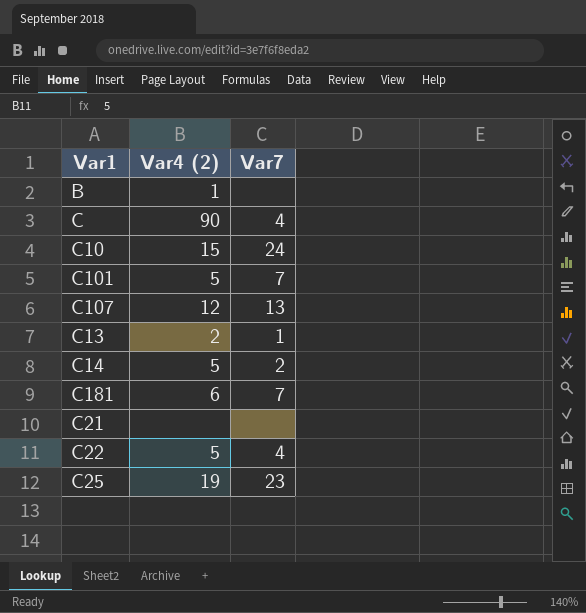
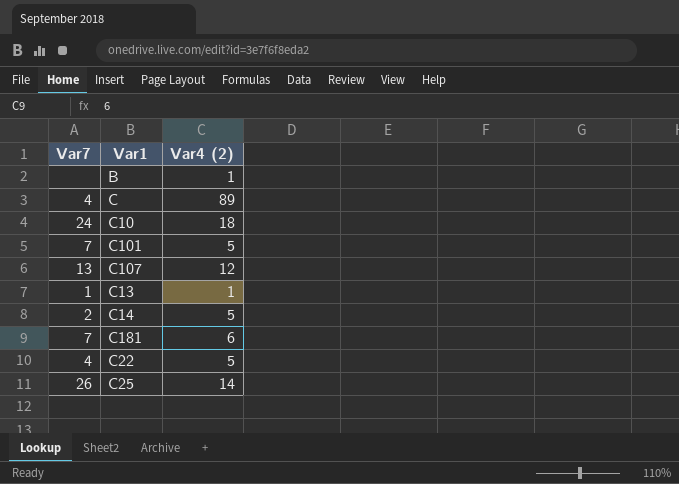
column Var7 | position: 3 -> 1
row C21: none | none -> none
C | Var4 (2): 90 -> 89
C10 | Var4 (2): 15 -> 18
C13 | Var4 (2): 2 -> 1
C25 | Var7: 23 -> 26
C25 | Var4 (2): 19 -> 14

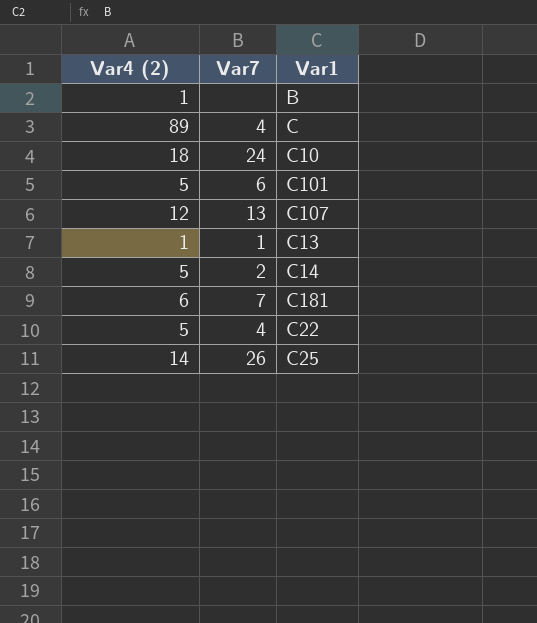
column Var4 (2) | position: 3 -> 1
C101 | Var7: 7 -> 6

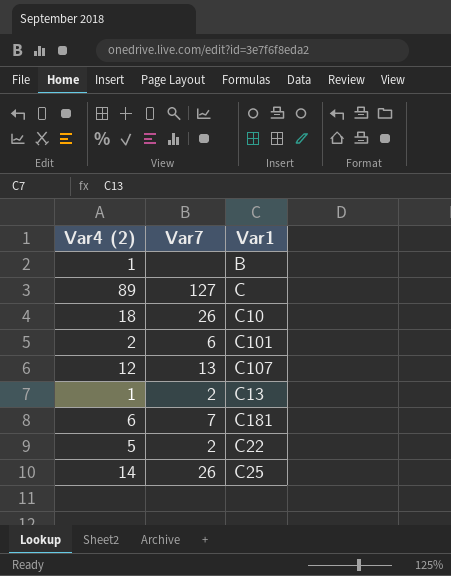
row C14: 5 | 2 -> none
C | Var7: 4 -> 127
C10 | Var7: 24 -> 26
C101 | Var4 (2): 5 -> 2
C13 | Var7: 1 -> 2
C22 | Var7: 4 -> 2

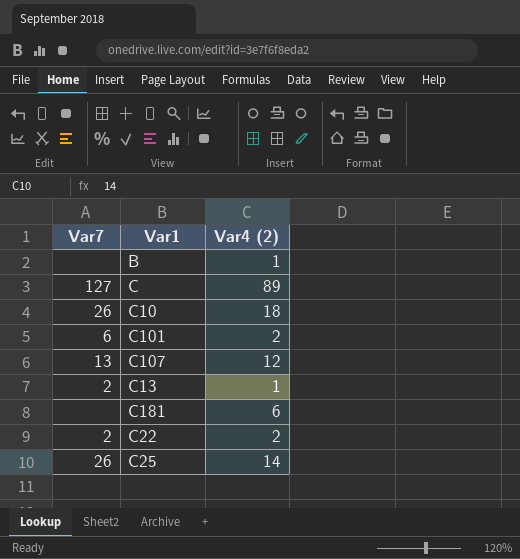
column Var4 (2) | position: 1 -> 3
C181 | Var7: 7 -> none
C22 | Var4 (2): 5 -> 2

